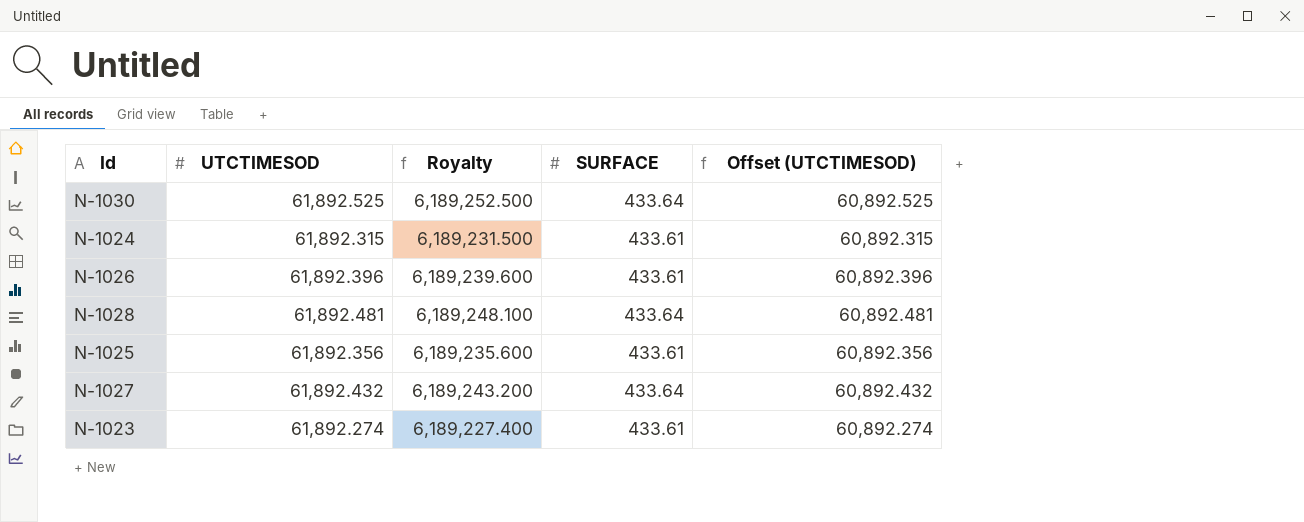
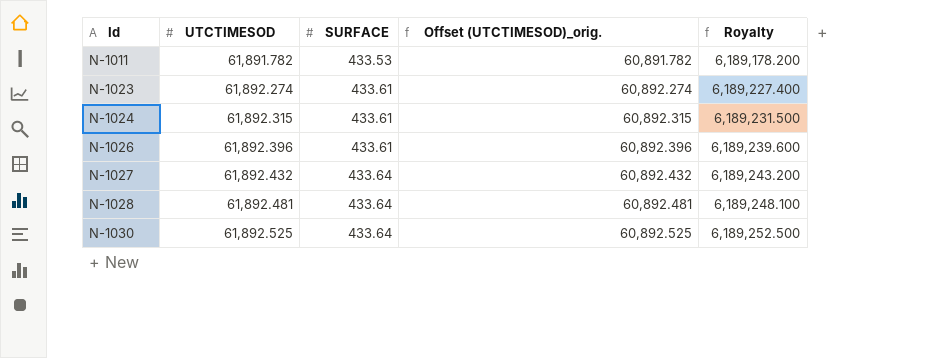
row order: none -> Id ascending
column name: Offset (UTCTIMESOD) -> Offset (UTCTIMESOD)_orig.
column Royalty | position: 3 -> 5
row N-1025: 61,892.356 | 6,189,235.600 | 433.61 | 60,892.356 -> none
row N-1011: none -> 61,891.782 | 433.53 | 60,891.782 | 6,189,178.200

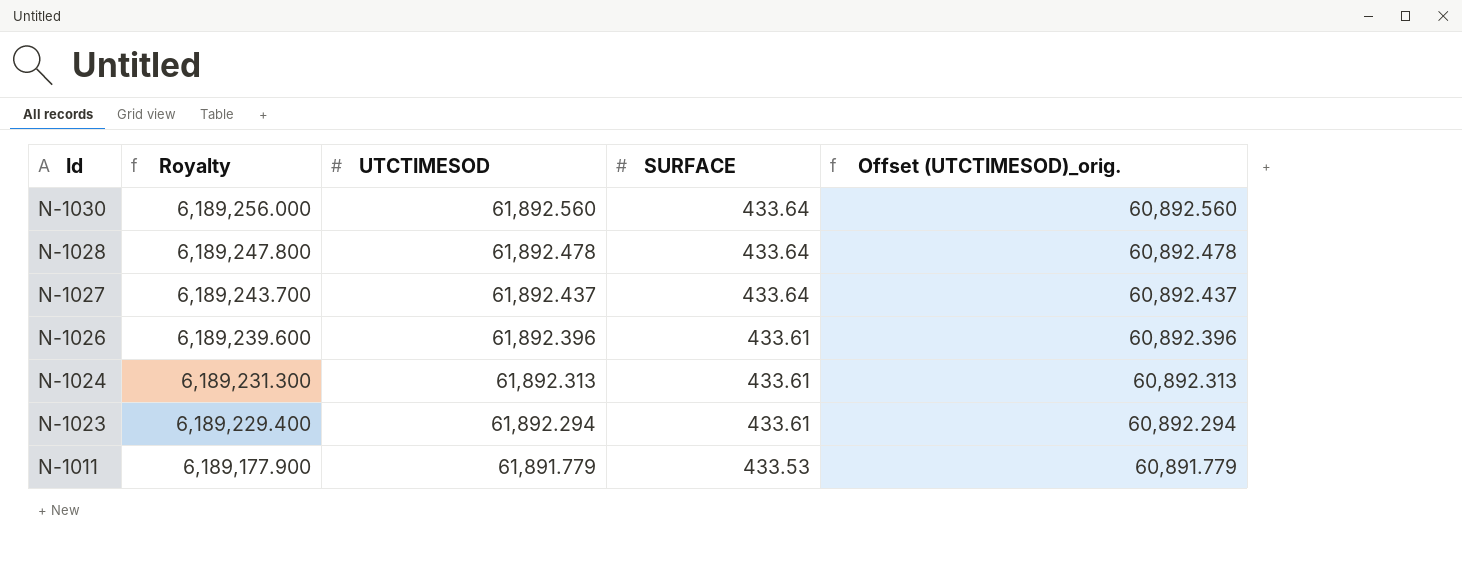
row order: Id ascending -> Id descending
column Royalty | position: 5 -> 2
N-1030 | Royalty: 6,189,252.500 -> 6,189,256.000
N-1030 | UTCTIMESOD: 61,892.525 -> 61,892.560
N-1030 | Offset (UTCTIMESOD)_orig.: 60,892.525 -> 60,892.560
N-1028 | Royalty: 6,189,248.100 -> 6,189,247.800
N-1028 | UTCTIMESOD: 61,892.481 -> 61,892.478
N-1028 | Offset (UTCTIMESOD)_orig.: 60,892.481 -> 60,892.478
N-1027 | Royalty: 6,189,243.200 -> 6,189,243.700
N-1027 | UTCTIMESOD: 61,892.432 -> 61,892.437
N-1027 | Offset (UTCTIMESOD)_orig.: 60,892.432 -> 60,892.437
N-1024 | Royalty: 6,189,231.500 -> 6,189,231.300
N-1024 | UTCTIMESOD: 61,892.315 -> 61,892.313
N-1024 | Offset (UTCTIMESOD)_orig.: 60,892.315 -> 60,892.313
N-1023 | Royalty: 6,189,227.400 -> 6,189,229.400
N-1023 | UTCTIMESOD: 61,892.274 -> 61,892.294
N-1023 | Offset (UTCTIMESOD)_orig.: 60,892.274 -> 60,892.294
N-1011 | Royalty: 6,189,178.200 -> 6,189,177.900
N-1011 | UTCTIMESOD: 61,891.782 -> 61,891.779
N-1011 | Offset (UTCTIMESOD)_orig.: 60,891.782 -> 60,891.779

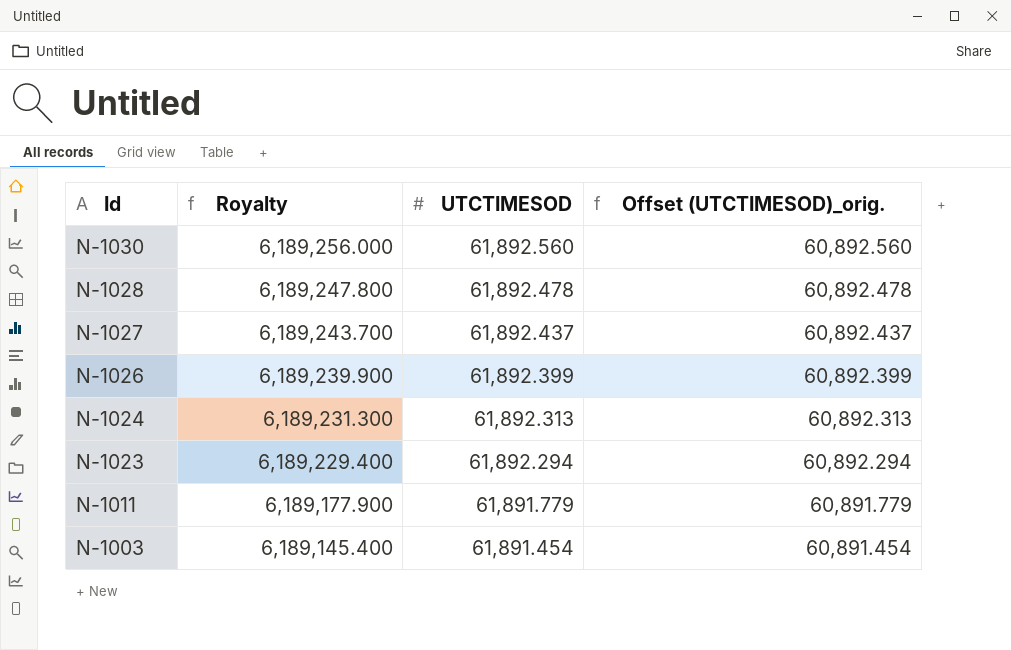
column SURFACE | position: 4 -> none
N-1026 | Royalty: 6,189,239.600 -> 6,189,239.900
N-1026 | UTCTIMESOD: 61,892.396 -> 61,892.399
N-1026 | Offset (UTCTIMESOD)_orig.: 60,892.396 -> 60,892.399
row N-1003: none -> 6,189,145.400 | 61,891.454 | 60,891.454

